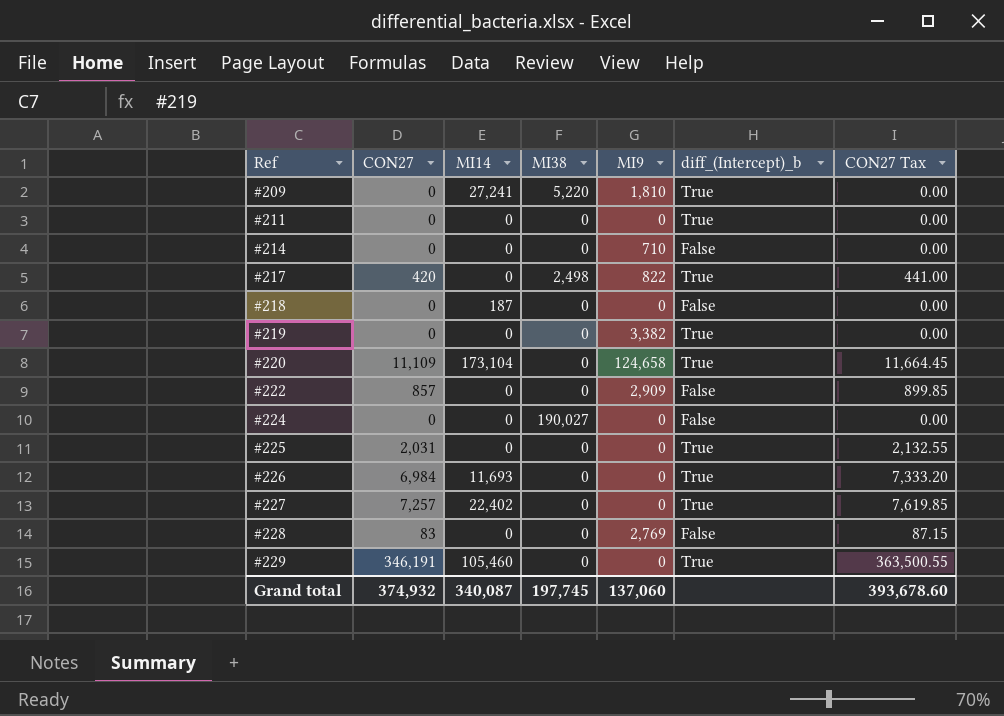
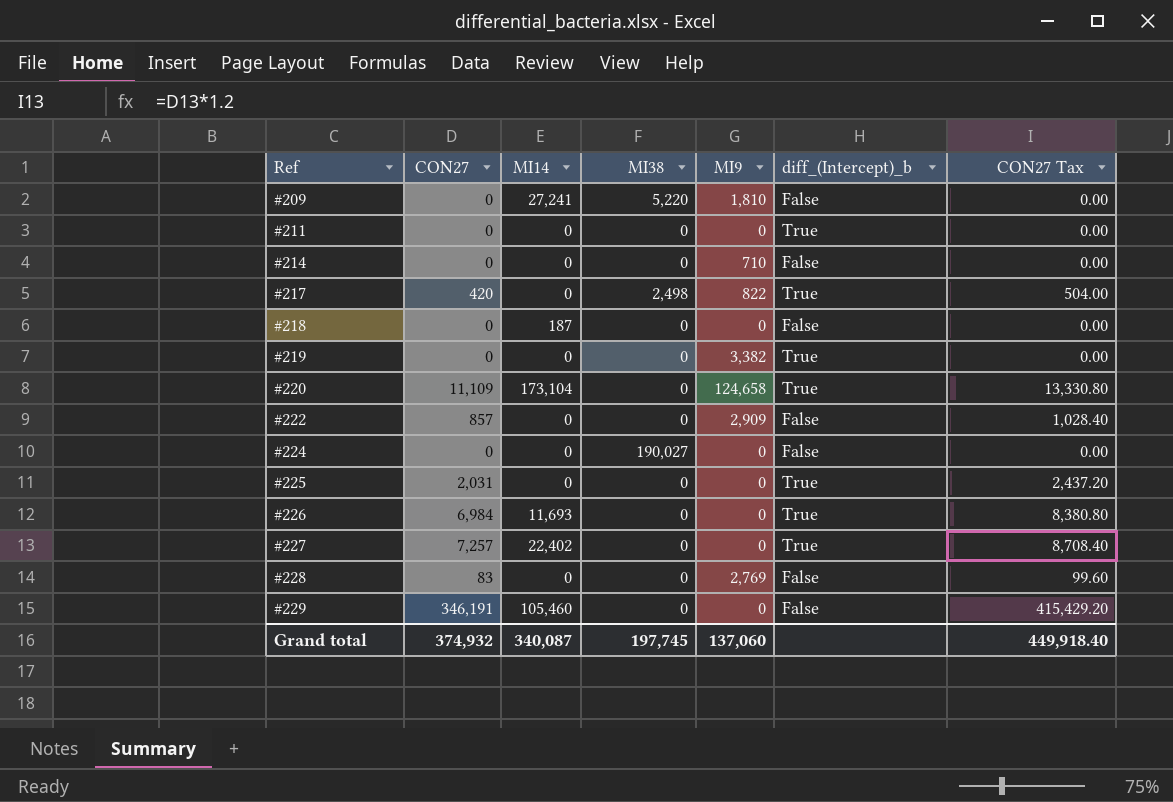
column CON27 Tax | formula: [CON27] * 1.05 -> [CON27] * 1.2
#209 | diff_(Intercept)_b: True -> False
#229 | diff_(Intercept)_b: True -> False
Grand total | CON27 Tax: 393,678.60 -> 449,918.40

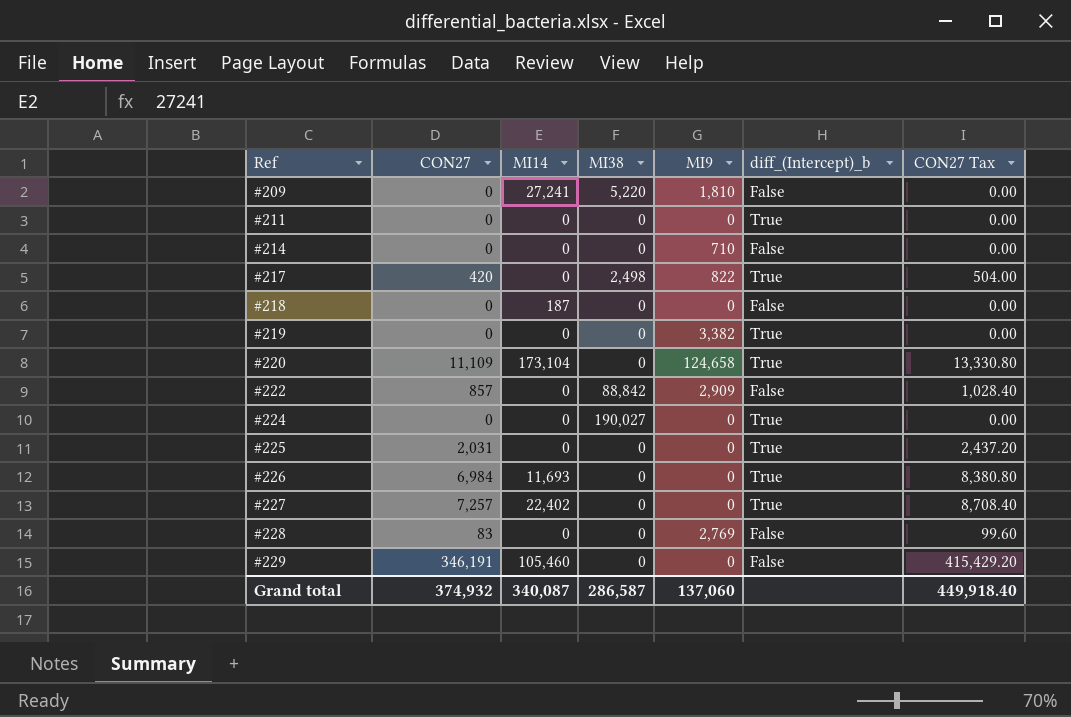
#222 | MI38: 0 -> 88,842
#224 | diff_(Intercept)_b: False -> True
Grand total | MI38: 197,745 -> 286,587

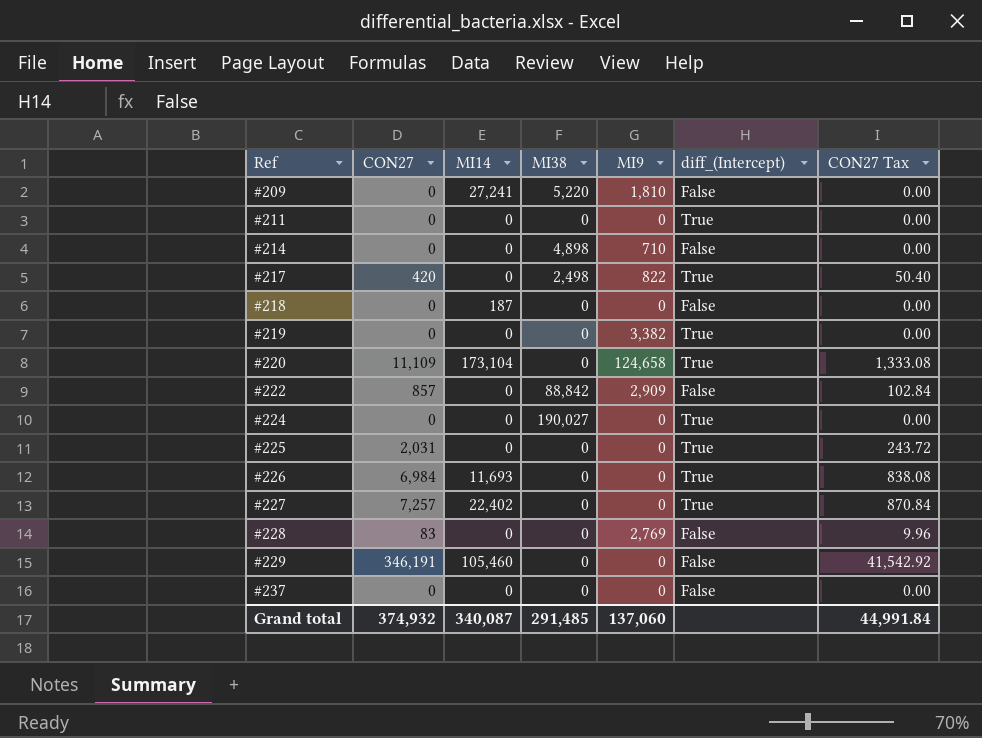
column name: diff_(Intercept)_b -> diff_(Intercept)
column CON27 Tax | formula: [CON27] * 1.2 -> [CON27] * 0.12
#214 | MI38: 0 -> 4,898
row #237: none -> 0 | 0 | 0 | 0 | False | 0.00
Grand total | MI38: 286,587 -> 291,485
Grand total | CON27 Tax: 449,918.40 -> 44,991.84

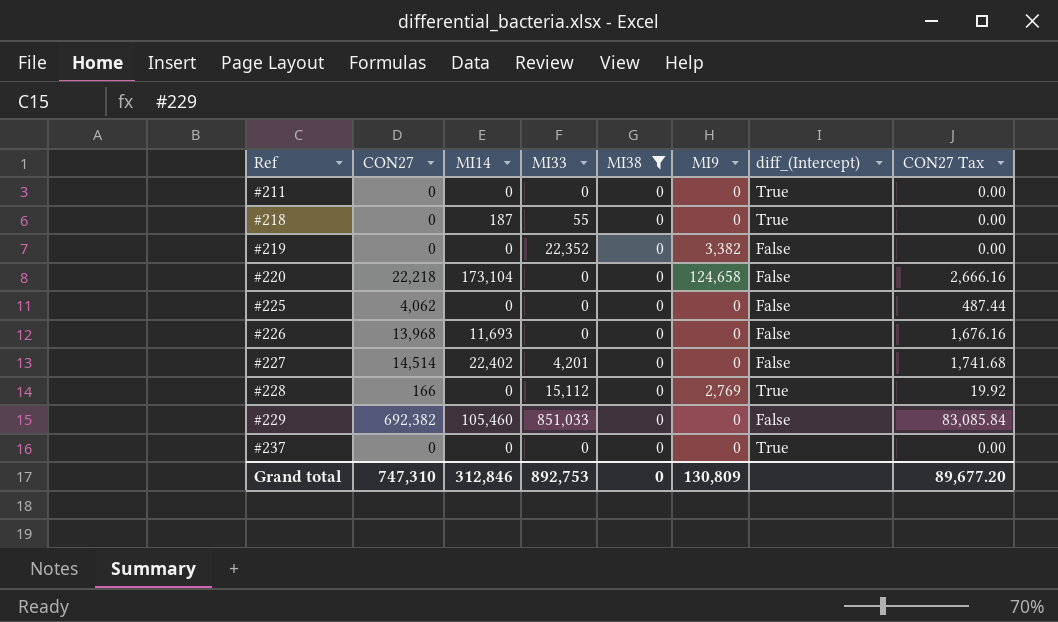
filter: none -> MI38 = 0
column MI33 | position: none -> 4
#218 | diff_(Intercept): False -> True
#219 | diff_(Intercept): True -> False
#220 | CON27: 11,109 -> 22,218
#220 | diff_(Intercept): True -> False
#220 | CON27 Tax: 1,333.08 -> 2,666.16
#225 | CON27: 2,031 -> 4,062
#225 | diff_(Intercept): True -> False
#225 | CON27 Tax: 243.72 -> 487.44
#226 | CON27: 6,984 -> 13,968
#226 | diff_(Intercept): True -> False
#226 | CON27 Tax: 838.08 -> 1,676.16
#227 | CON27: 7,257 -> 14,514
#227 | diff_(Intercept): True -> False
#227 | CON27 Tax: 870.84 -> 1,741.68
#228 | CON27: 83 -> 166
#228 | diff_(Intercept): False -> True
#228 | CON27 Tax: 9.96 -> 19.92
#229 | CON27: 346,191 -> 692,382
#229 | CON27 Tax: 41,542.92 -> 83,085.84
#237 | diff_(Intercept): False -> True
Grand total | CON27: 374,932 -> 747,310
Grand total | MI14: 340,087 -> 312,846
Grand total | MI38: 291,485 -> 0
Grand total | MI9: 137,060 -> 130,809
Grand total | CON27 Tax: 44,991.84 -> 89,677.20

